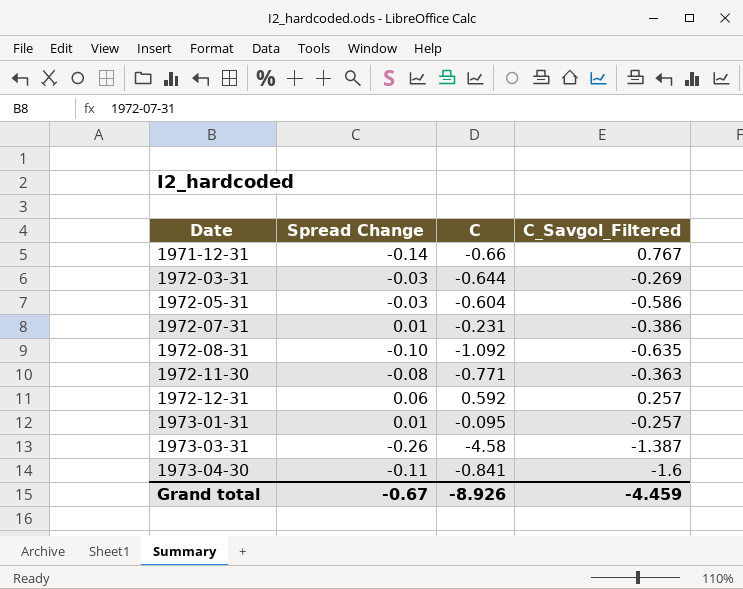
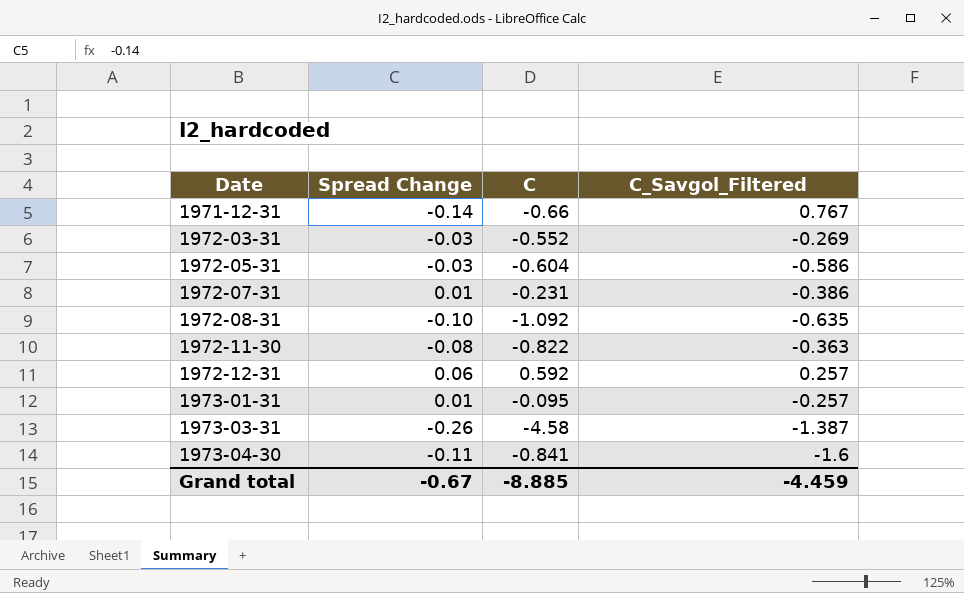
1972-03-31 | C: -0.644 -> -0.552
1972-11-30 | C: -0.771 -> -0.822
Grand total | C: -8.926 -> -8.885

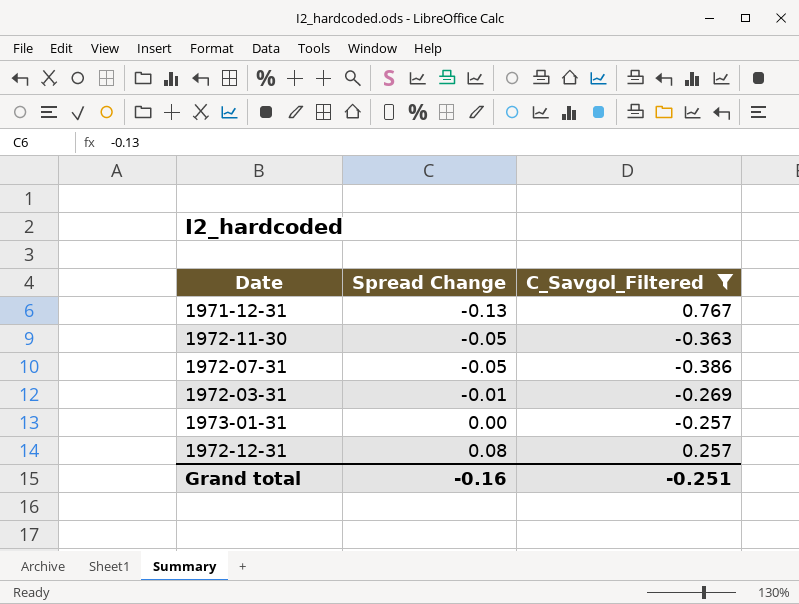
filter: none -> C_Savgol_Filtered >= -0.386
row order: Date ascending -> Spread Change ascending
column C | position: 3 -> none
1971-12-31 | Spread Change: -0.14 -> -0.13
1972-11-30 | Spread Change: -0.08 -> -0.05
1972-07-31 | Spread Change: 0.01 -> -0.05
1972-03-31 | Spread Change: -0.03 -> -0.01
1973-01-31 | Spread Change: 0.01 -> 0.00
1972-12-31 | Spread Change: 0.06 -> 0.08
Grand total | Spread Change: -0.67 -> -0.16
Grand total | C_Savgol_Filtered: -4.459 -> -0.251

